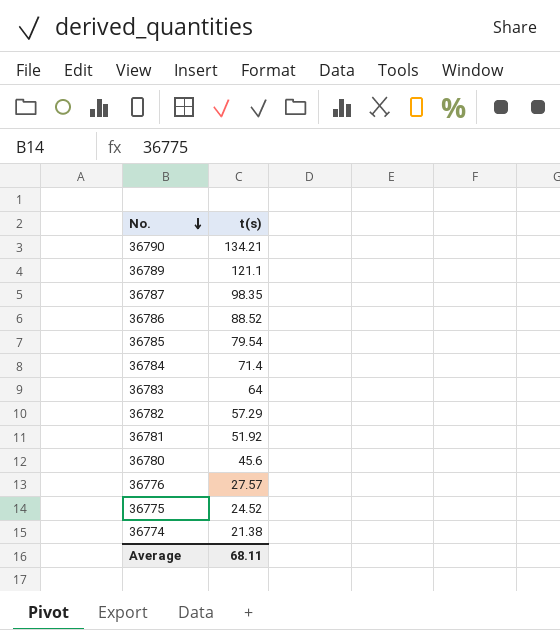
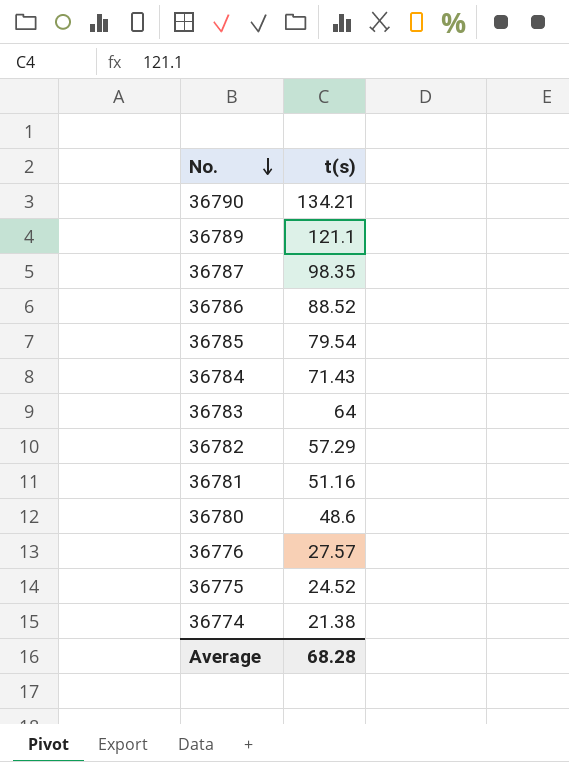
36784 | t(s): 71.4 -> 71.43
36781 | t(s): 51.92 -> 51.16
36780 | t(s): 45.6 -> 48.6
Average | t(s): 68.11 -> 68.28

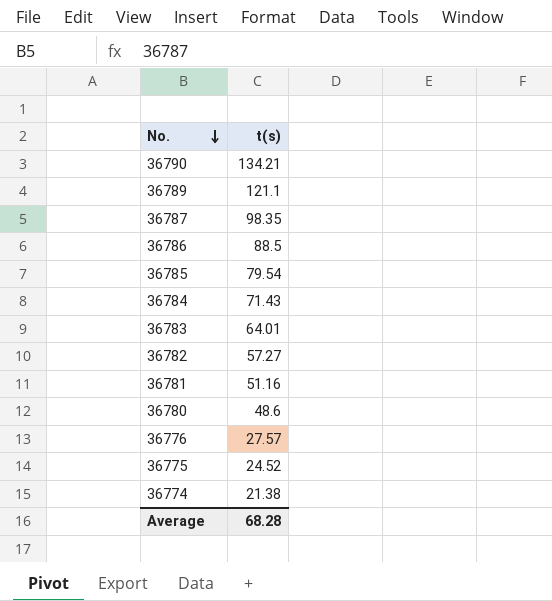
36786 | t(s): 88.52 -> 88.5
36783 | t(s): 64 -> 64.01
36782 | t(s): 57.29 -> 57.27

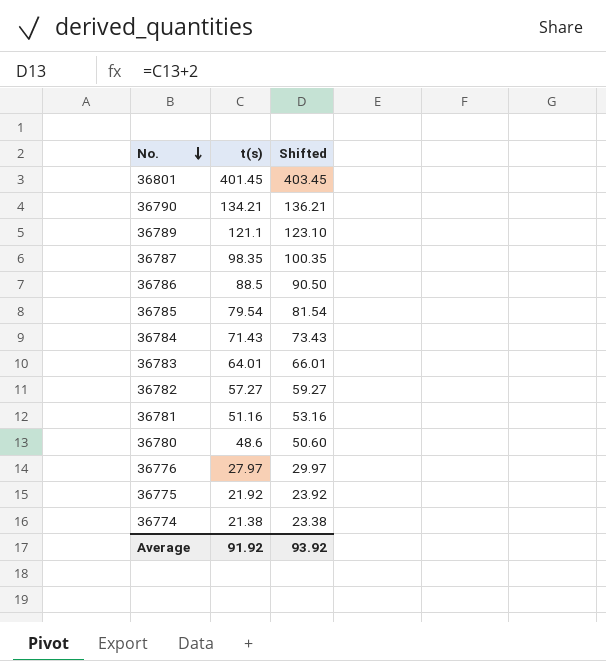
column Shifted | formula: none -> [t(s)] + 2
row 36801: none -> 401.45 | 403.45
36776 | t(s): 27.57 -> 27.97
36775 | t(s): 24.52 -> 21.92
Average | t(s): 68.28 -> 91.92

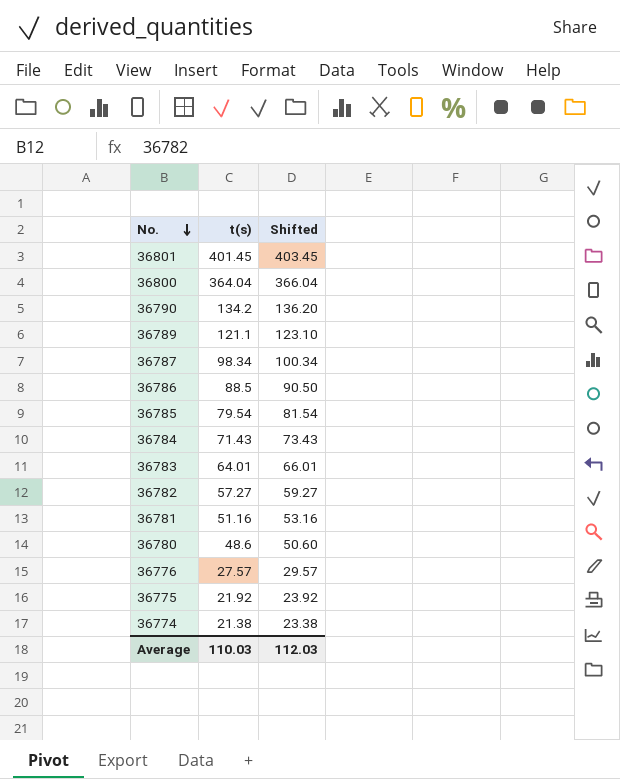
row 36800: none -> 364.04 | 366.04
36790 | t(s): 134.21 -> 134.2
36790 | Shifted: 136.21 -> 136.20
36787 | t(s): 98.35 -> 98.34
36787 | Shifted: 100.35 -> 100.34
36776 | t(s): 27.97 -> 27.57
36776 | Shifted: 29.97 -> 29.57
Average | t(s): 91.92 -> 110.03
Average | Shifted: 93.92 -> 112.03

